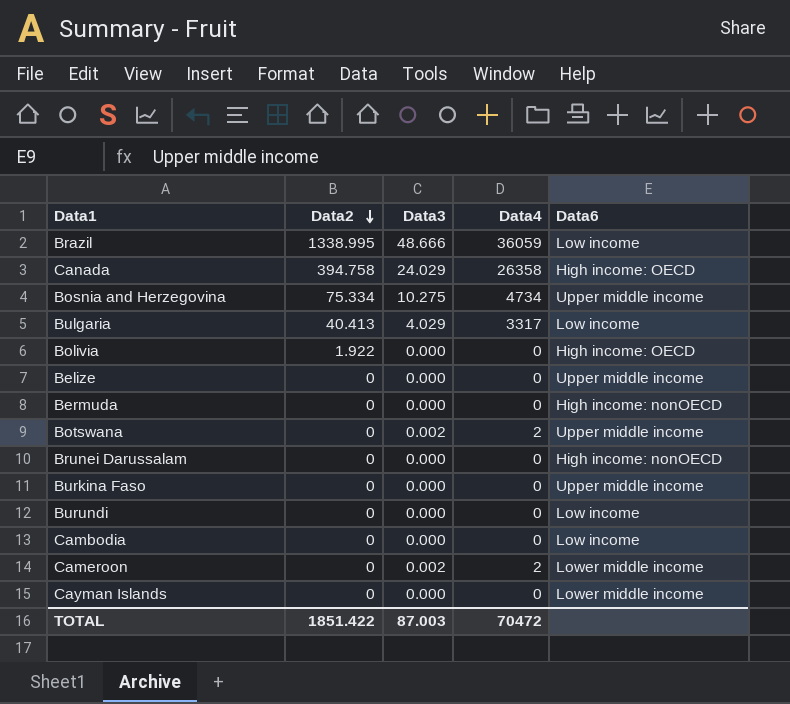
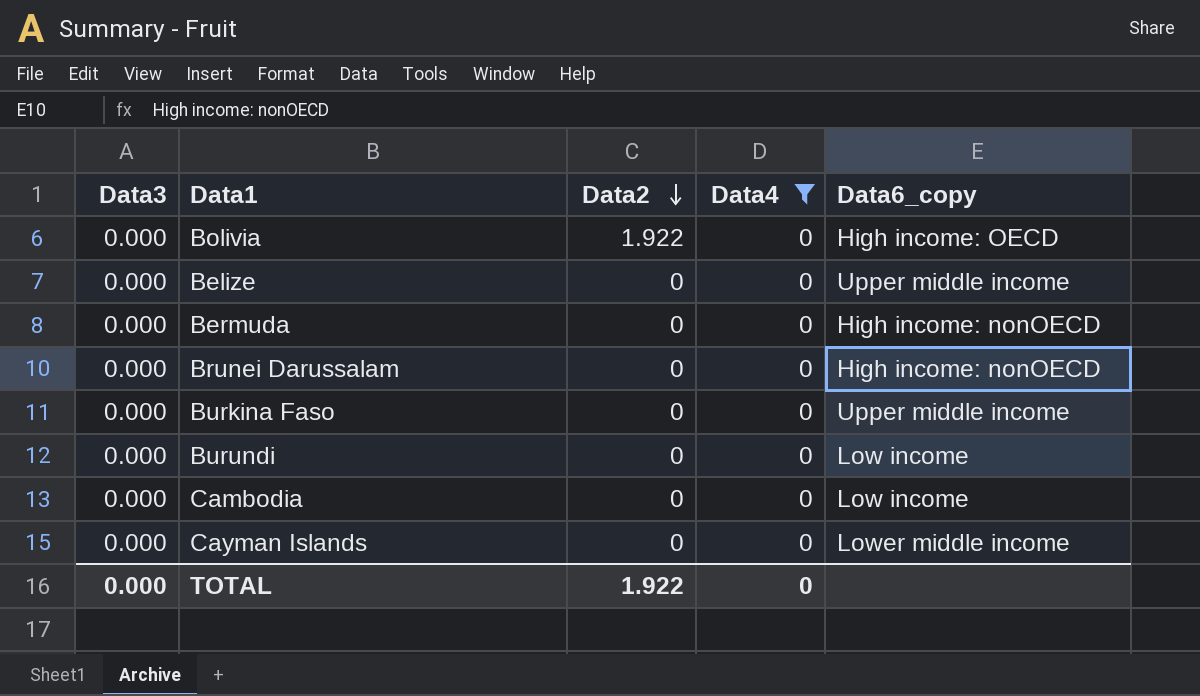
filter: none -> Data4 = 0
column Data3 | position: 3 -> 1
column name: Data6 -> Data6_copy
TOTAL | Data3: 87.003 -> 0.000
TOTAL | Data2: 1851.422 -> 1.922
TOTAL | Data4: 70472 -> 0

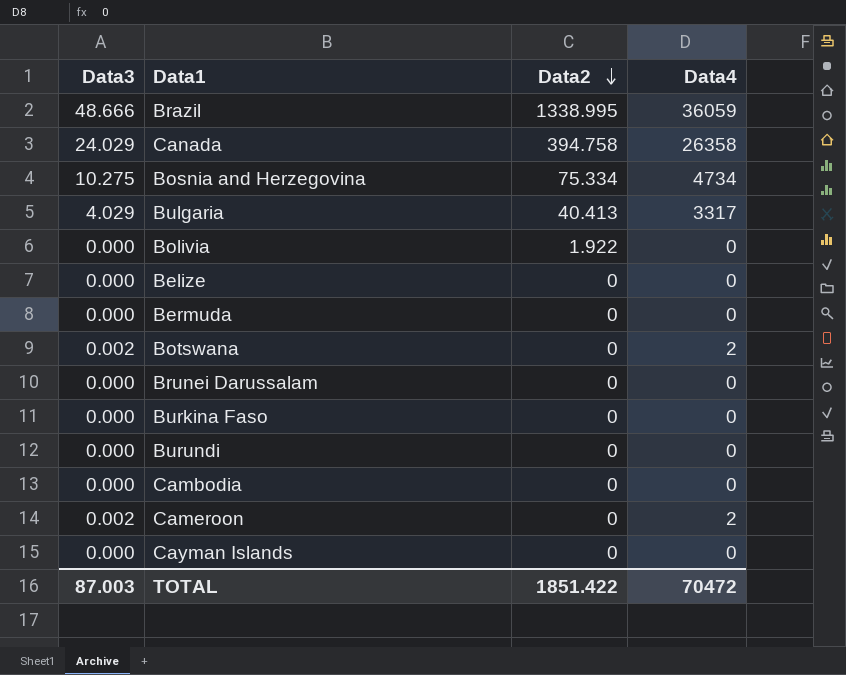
filter: Data4 = 0 -> none
column Data6_copy | position: 5 -> none
TOTAL | Data3: 0.000 -> 87.003
TOTAL | Data2: 1.922 -> 1851.422
TOTAL | Data4: 0 -> 70472

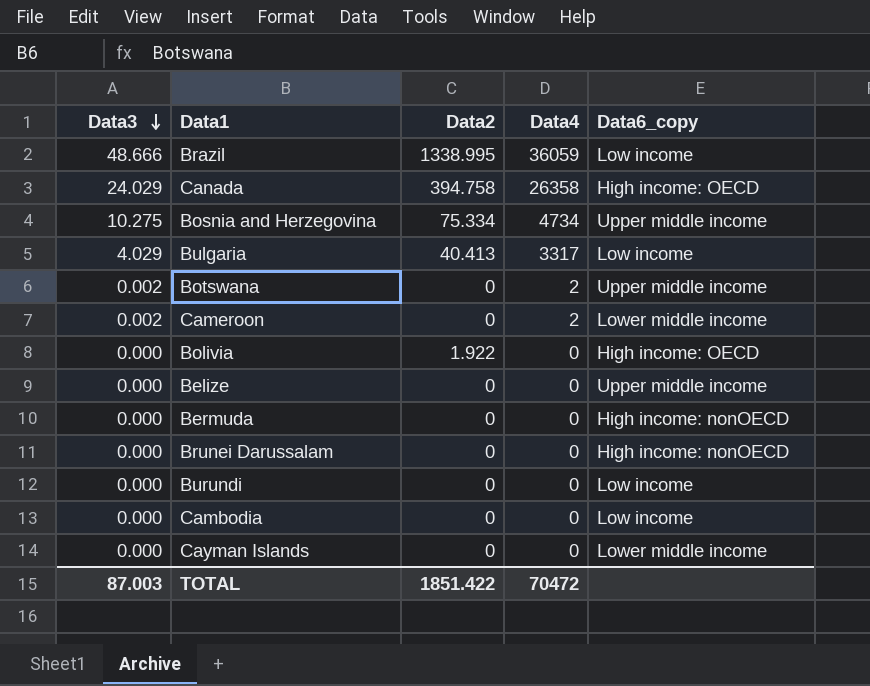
row order: Data2 descending -> Data3 descending
column Data6_copy | position: none -> 5
row Burkina Faso: 0.000 | 0 | 0 -> none

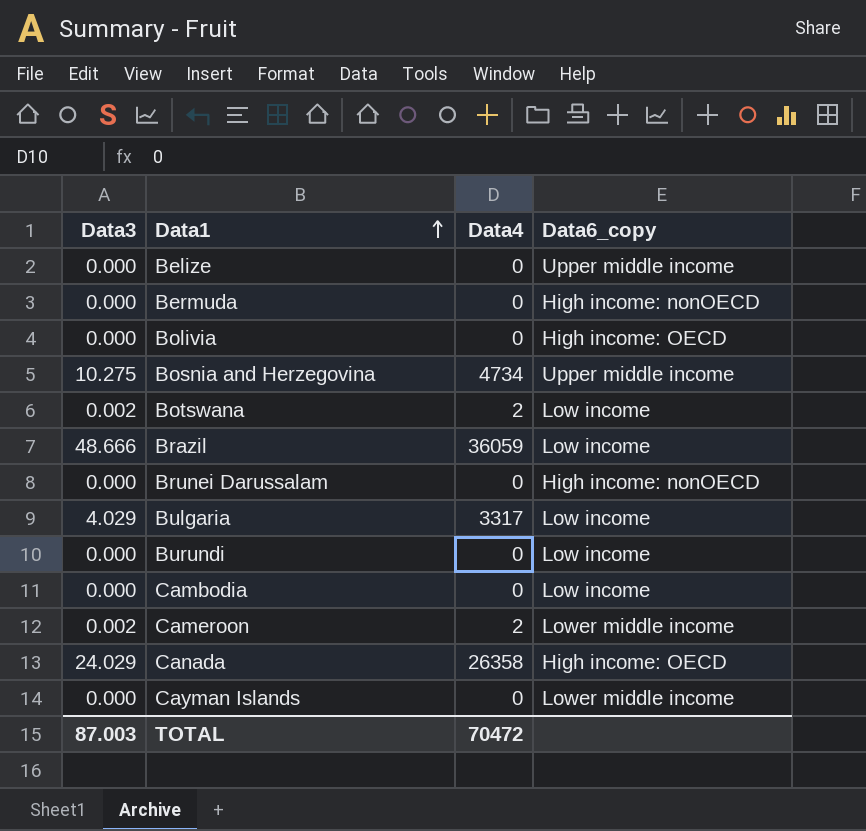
row order: Data3 descending -> Data1 ascending
column Data2 | position: 3 -> none
Botswana | Data6_copy: Upper middle income -> Low income

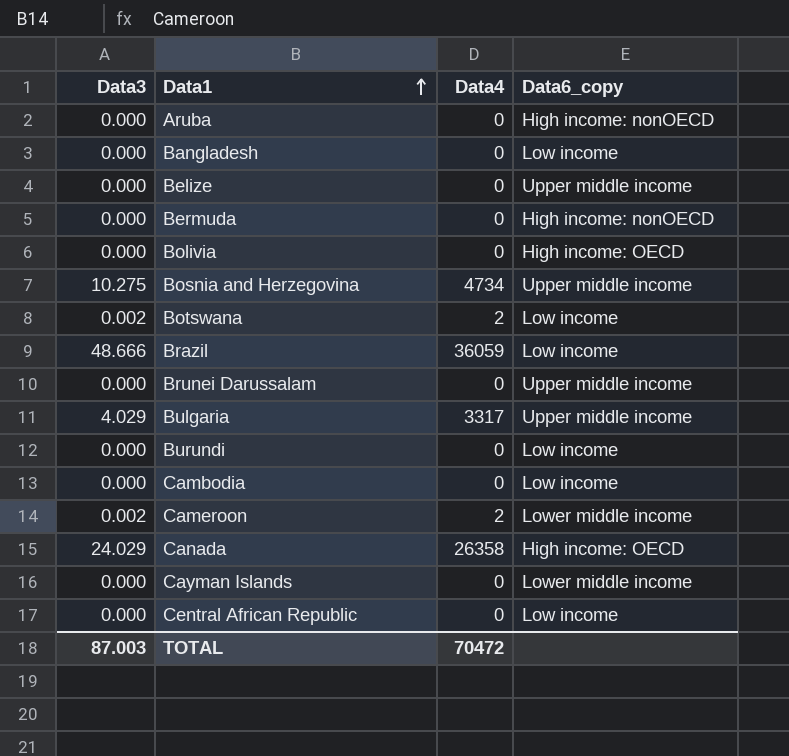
row Aruba: none -> 0.000 | 0 | High income: nonOECD
row Bangladesh: none -> 0.000 | 0 | Low income
Brunei Darussalam | Data6_copy: High income: nonOECD -> Upper middle income
Bulgaria | Data6_copy: Low income -> Upper middle income
row Central African Republic: none -> 0.000 | 0 | Low income

